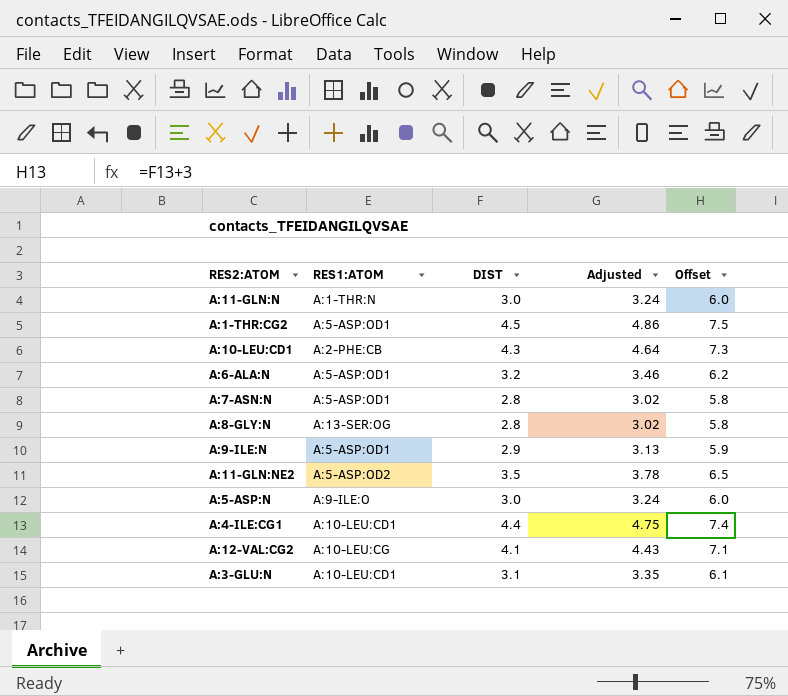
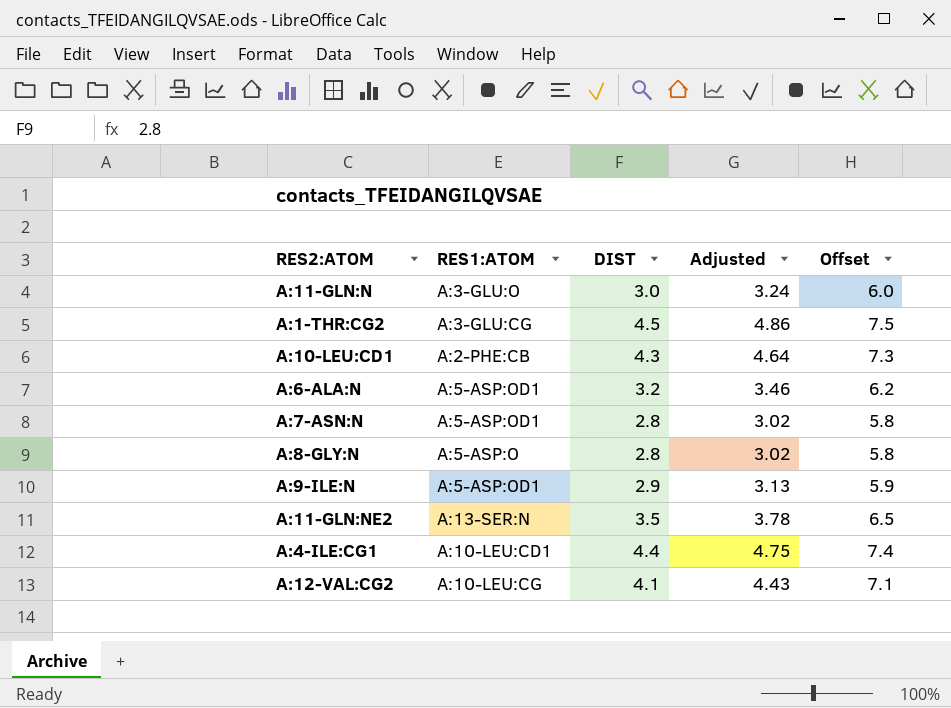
row A:5-ASP:N: A:9-ILE:O | 3.0 | 3.24 | 6.0 -> none
row A:3-GLU:N: A:10-LEU:CD1 | 3.1 | 3.35 | 6.1 -> none
A:11-GLN:N | RES1:ATOM: A:1-THR:N -> A:3-GLU:O
A:1-THR:CG2 | RES1:ATOM: A:5-ASP:OD1 -> A:3-GLU:CG
A:8-GLY:N | RES1:ATOM: A:13-SER:OG -> A:5-ASP:O
A:11-GLN:NE2 | RES1:ATOM: A:5-ASP:OD2 -> A:13-SER:N

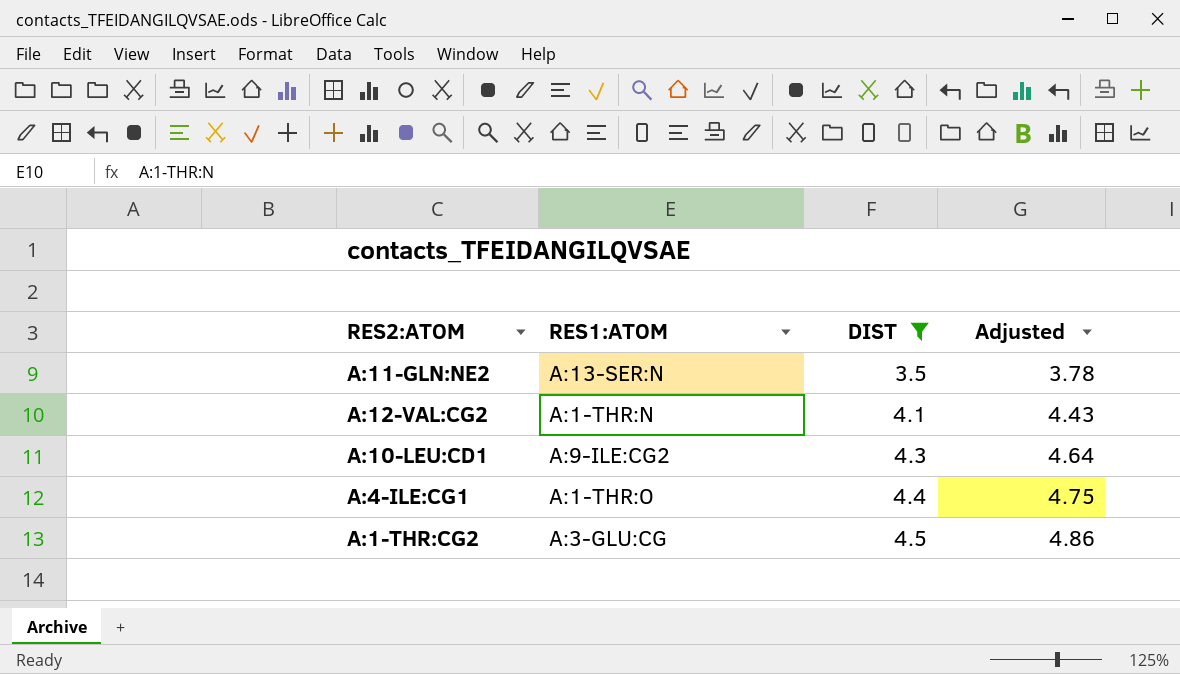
filter: none -> DIST >= 3.5
row order: none -> DIST ascending
column Offset | formula: [DIST] + 3 -> none
A:12-VAL:CG2 | RES1:ATOM: A:10-LEU:CG -> A:1-THR:N
A:10-LEU:CD1 | RES1:ATOM: A:2-PHE:CB -> A:9-ILE:CG2
A:4-ILE:CG1 | RES1:ATOM: A:10-LEU:CD1 -> A:1-THR:O

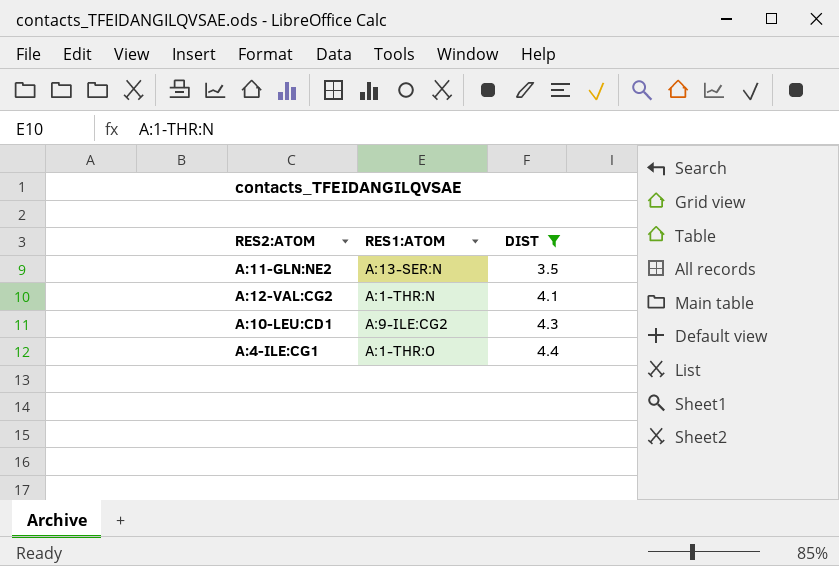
column Adjusted | formula: [DIST] * 1.08 -> none
row A:1-THR:CG2: A:3-GLU:CG | 4.5 | 4.86 -> none

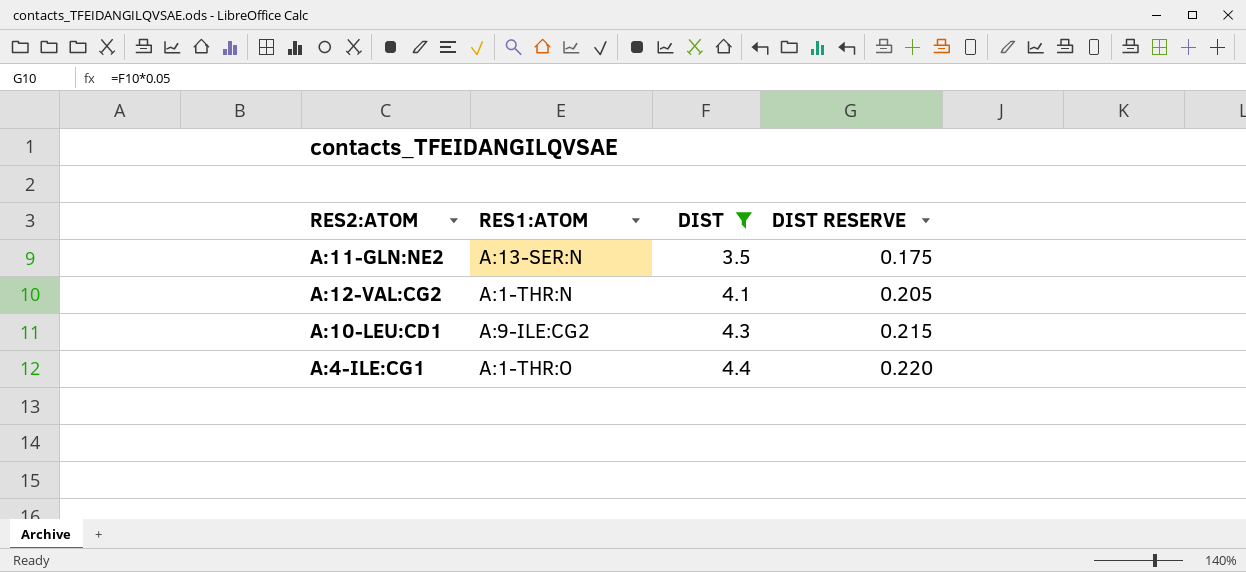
column DIST RESERVE | formula: none -> [DIST] * 0.05

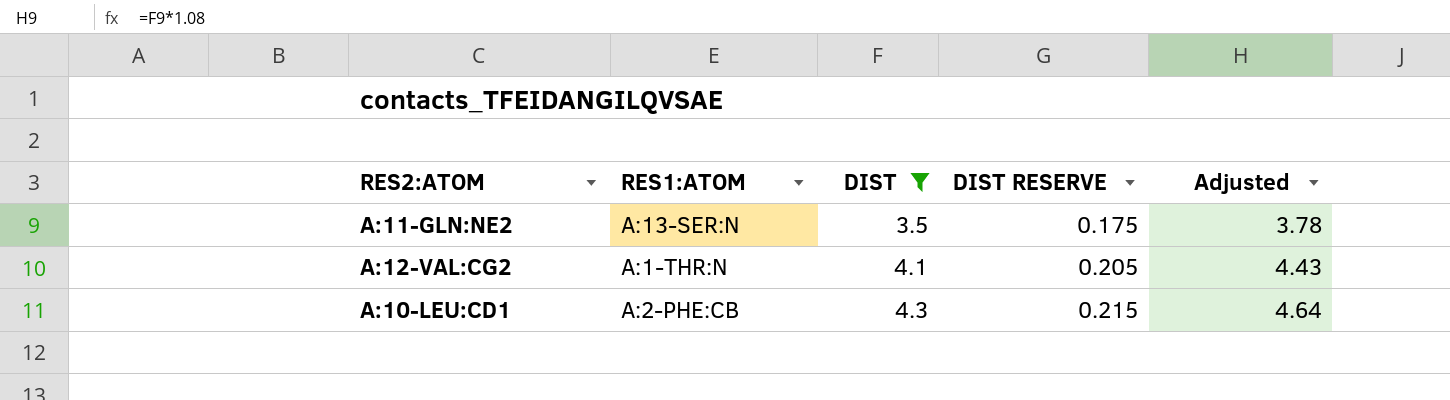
column Adjusted | formula: none -> [DIST] * 1.08
row A:4-ILE:CG1: A:1-THR:O | 4.4 | 0.220 -> none
A:10-LEU:CD1 | RES1:ATOM: A:9-ILE:CG2 -> A:2-PHE:CB

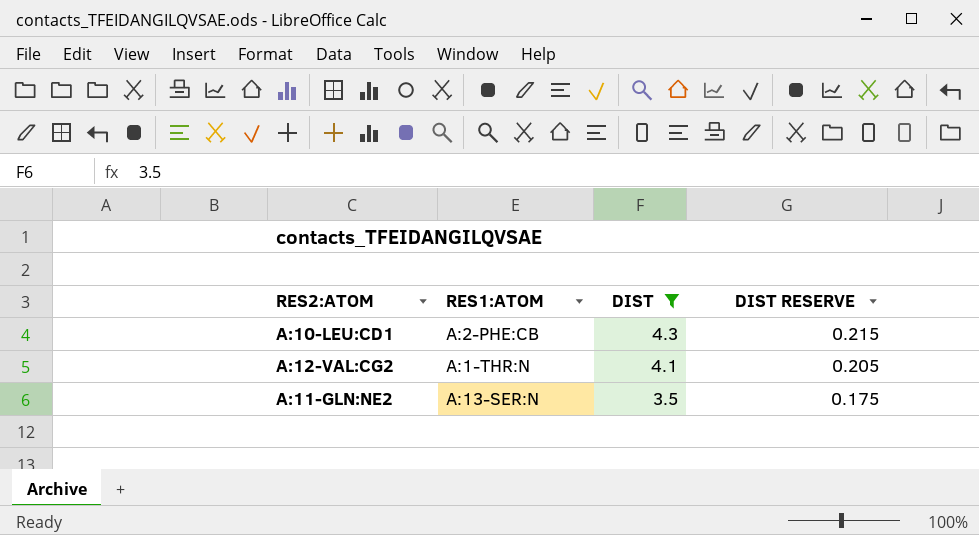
row order: DIST ascending -> DIST descending
column Adjusted | formula: [DIST] * 1.08 -> none

